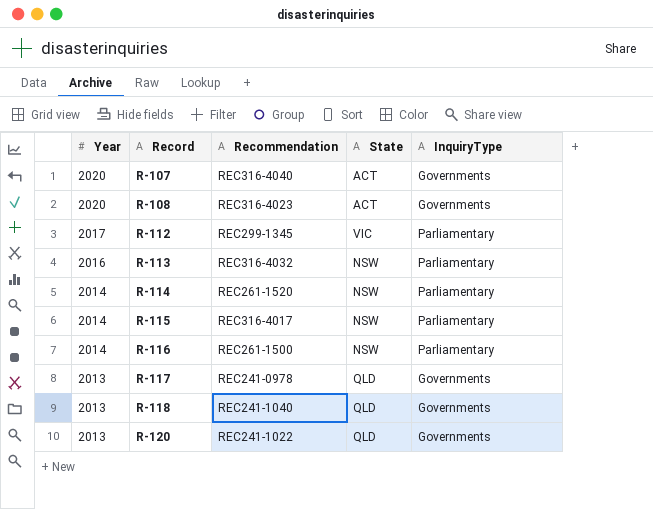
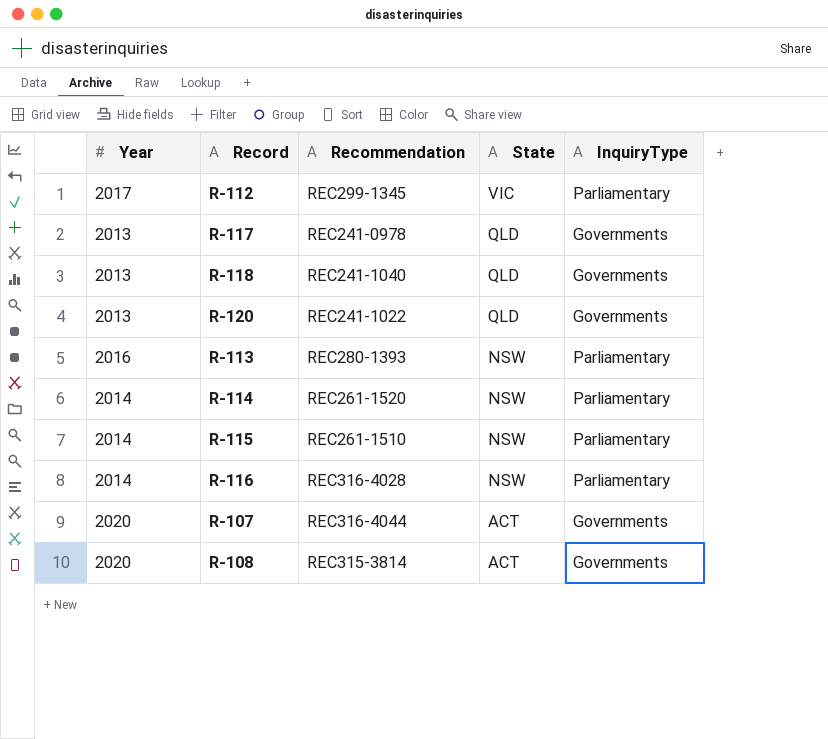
row order: Year descending -> State descending
R-113 | Recommendation: REC316-4032 -> REC280-1393
R-115 | Recommendation: REC316-4017 -> REC261-1510
R-116 | Recommendation: REC261-1500 -> REC316-4028
R-107 | Recommendation: REC316-4040 -> REC316-4044
R-108 | Recommendation: REC316-4023 -> REC315-3814

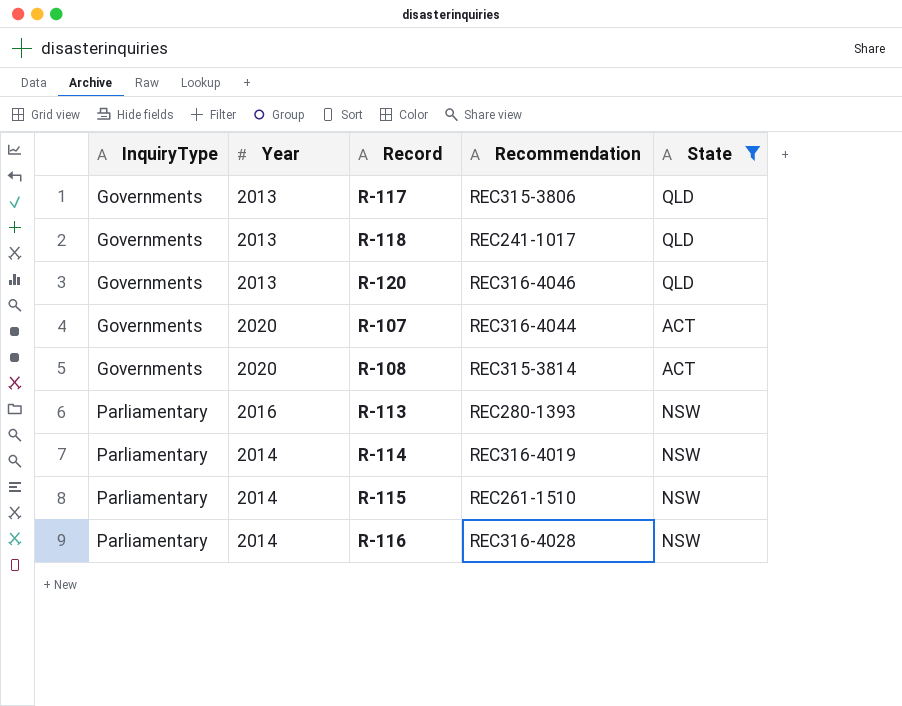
filter: none -> State != VIC
row order: State descending -> InquiryType ascending
column InquiryType | position: 5 -> 1
R-117 | Recommendation: REC241-0978 -> REC315-3806
R-118 | Recommendation: REC241-1040 -> REC241-1017
R-120 | Recommendation: REC241-1022 -> REC316-4046
R-114 | Recommendation: REC261-1520 -> REC316-4019

